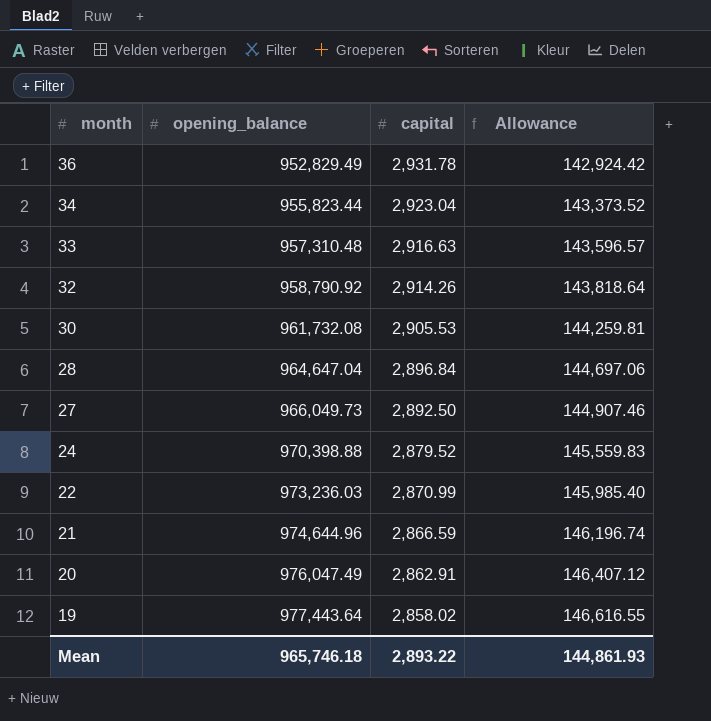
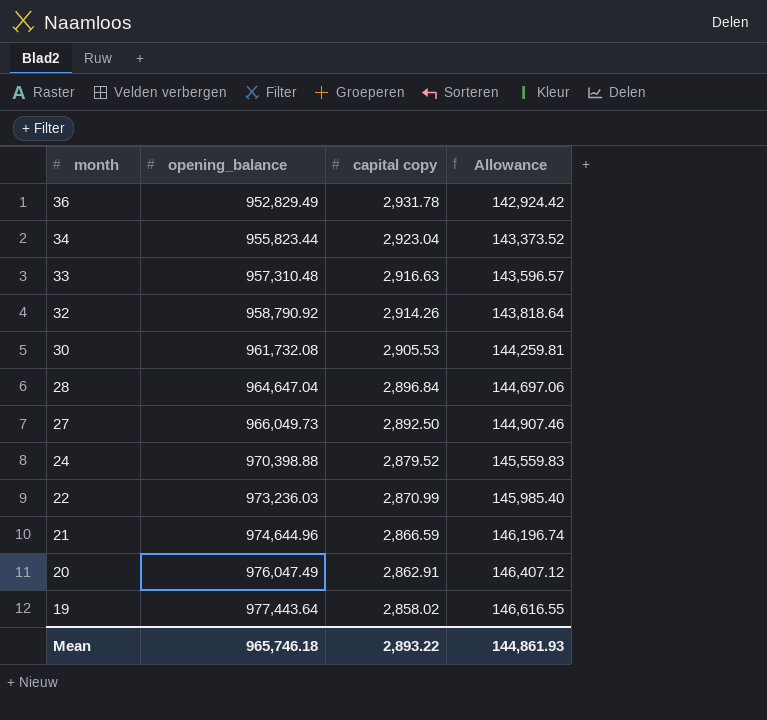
column name: capital -> capital copy

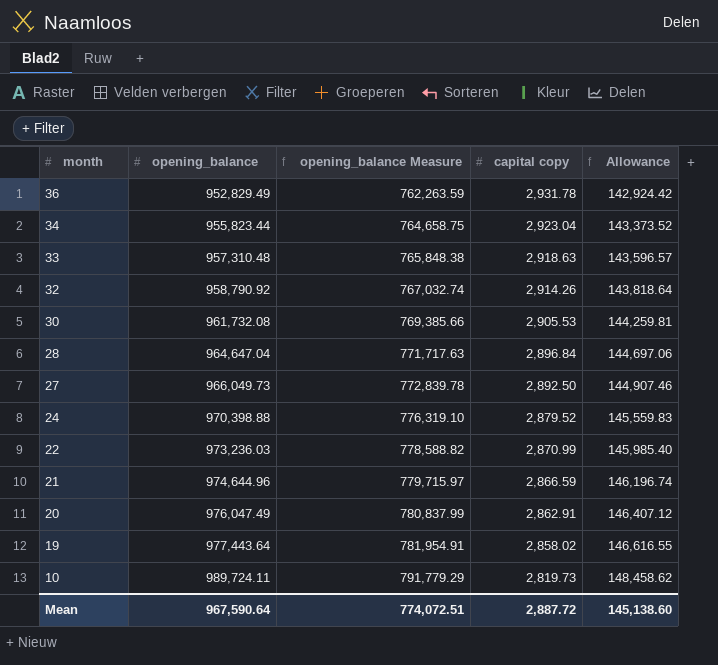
column opening_balance Measure | formula: none -> [opening_balance] * 0.8
33 | capital copy: 2,916.63 -> 2,918.63
row 10: none -> 989,724.11 | 791,779.29 | 2,819.73 | 148,458.62
Mean | opening_balance: 965,746.18 -> 967,590.64
Mean | capital copy: 2,893.22 -> 2,887.72
Mean | Allowance: 144,861.93 -> 145,138.60

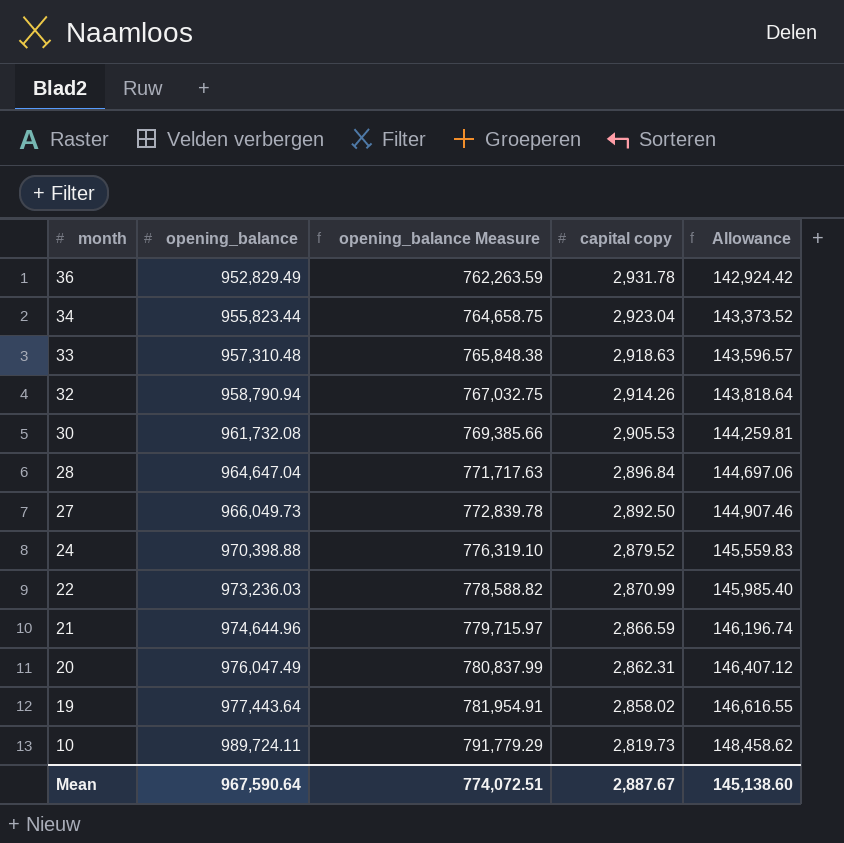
32 | opening_balance: 958,790.92 -> 958,790.94
32 | opening_balance Measure: 767,032.74 -> 767,032.75
20 | capital copy: 2,862.91 -> 2,862.31
Mean | capital copy: 2,887.72 -> 2,887.67

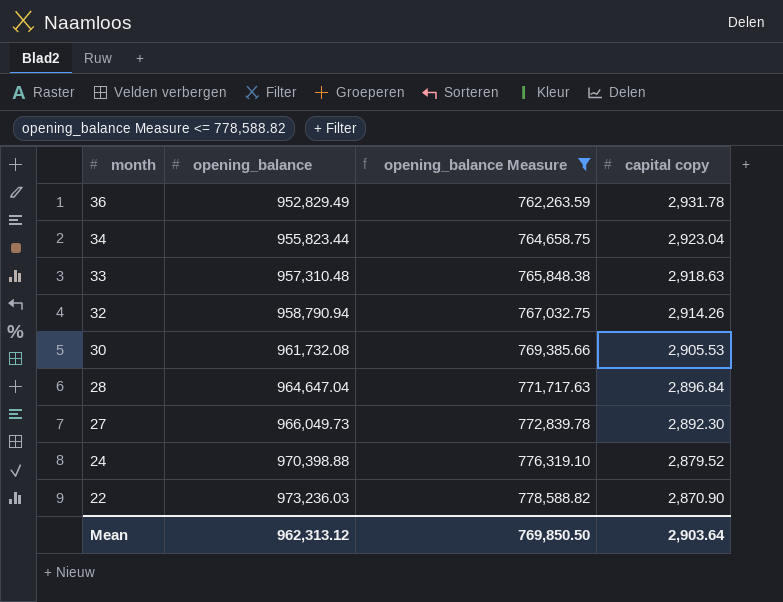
filter: none -> opening_balance Measure <= 778,588.82
column Allowance | formula: [opening_balance] * 0.15 -> none
27 | capital copy: 2,892.50 -> 2,892.30
22 | capital copy: 2,870.99 -> 2,870.90
Mean | opening_balance: 967,590.64 -> 962,313.12
Mean | opening_balance Measure: 774,072.51 -> 769,850.50
Mean | capital copy: 2,887.67 -> 2,903.64

